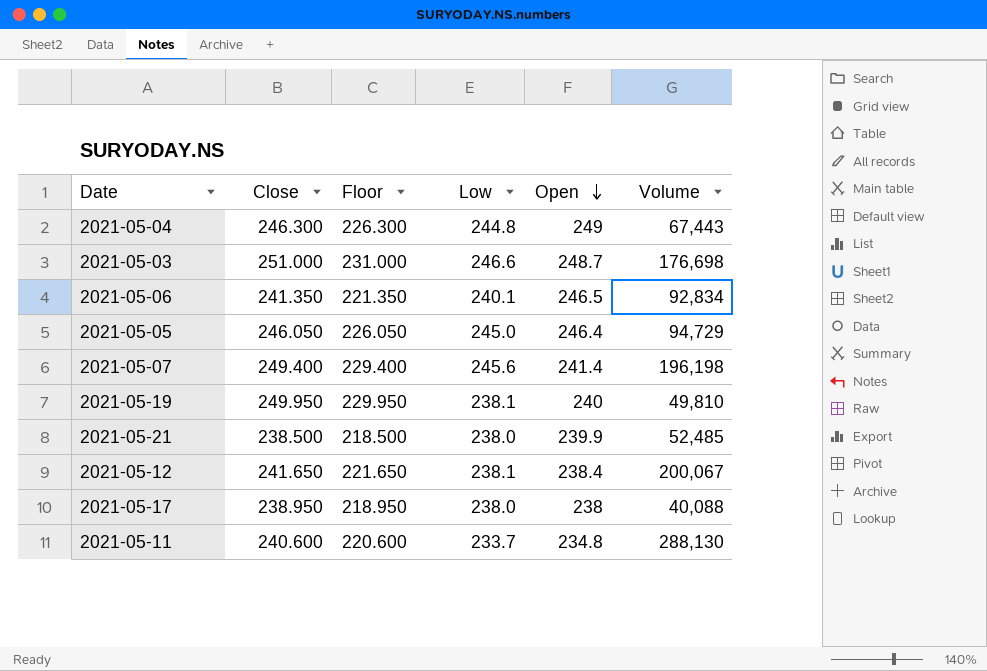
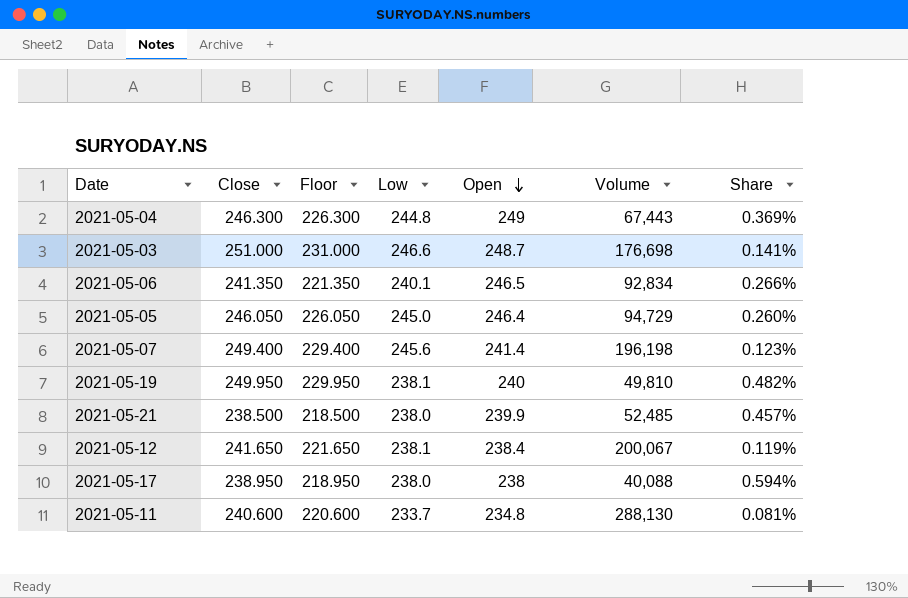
column Share | formula: none -> [Open] / [Volume]

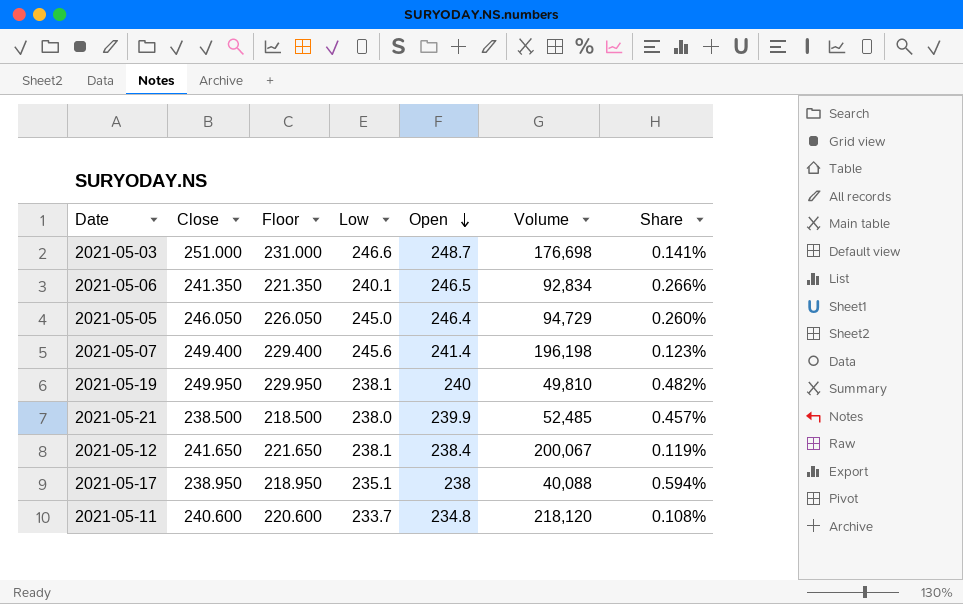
row 2021-05-04: 246.300 | 226.300 | 244.8 | 249 | 67,443 | 0.369% -> none
2021-05-17 | Low: 238.0 -> 235.1
2021-05-11 | Volume: 288,130 -> 218,120
2021-05-11 | Share: 0.081% -> 0.108%

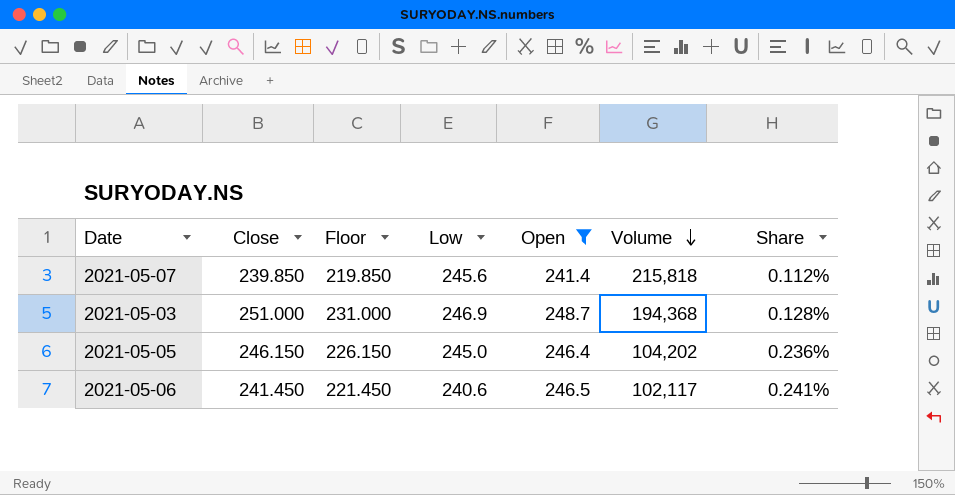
filter: none -> Open >= 241.4
row order: Open descending -> Volume descending
2021-05-07 | Close: 249.400 -> 239.850
2021-05-07 | Floor: 229.400 -> 219.850
2021-05-07 | Volume: 196,198 -> 215,818
2021-05-07 | Share: 0.123% -> 0.112%
2021-05-03 | Low: 246.6 -> 246.9
2021-05-03 | Volume: 176,698 -> 194,368
2021-05-03 | Share: 0.141% -> 0.128%
2021-05-05 | Close: 246.050 -> 246.150
2021-05-05 | Floor: 226.050 -> 226.150
2021-05-05 | Volume: 94,729 -> 104,202
2021-05-05 | Share: 0.260% -> 0.236%
2021-05-06 | Close: 241.350 -> 241.450
2021-05-06 | Floor: 221.350 -> 221.450
2021-05-06 | Low: 240.1 -> 240.6
2021-05-06 | Volume: 92,834 -> 102,117
2021-05-06 | Share: 0.266% -> 0.241%

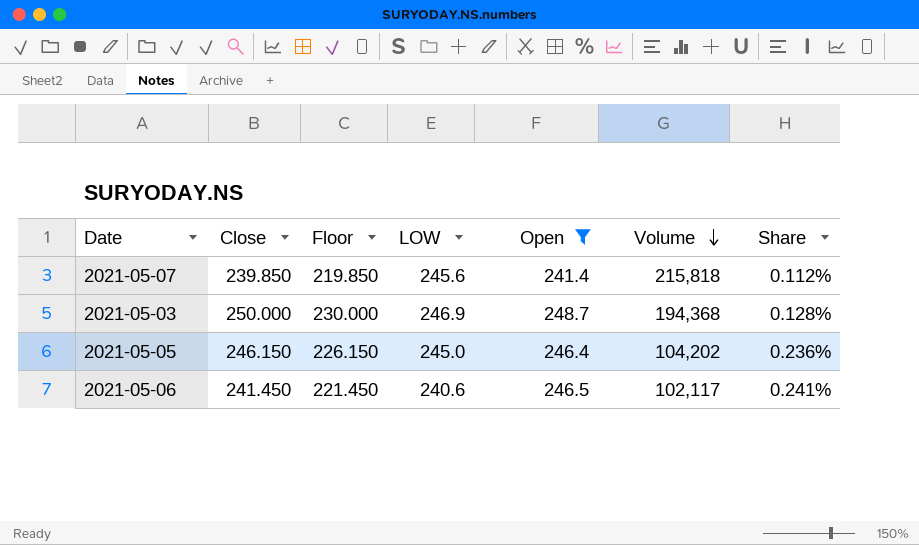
column name: Low -> LOW
2021-05-03 | Close: 251.000 -> 250.000
2021-05-03 | Floor: 231.000 -> 230.000

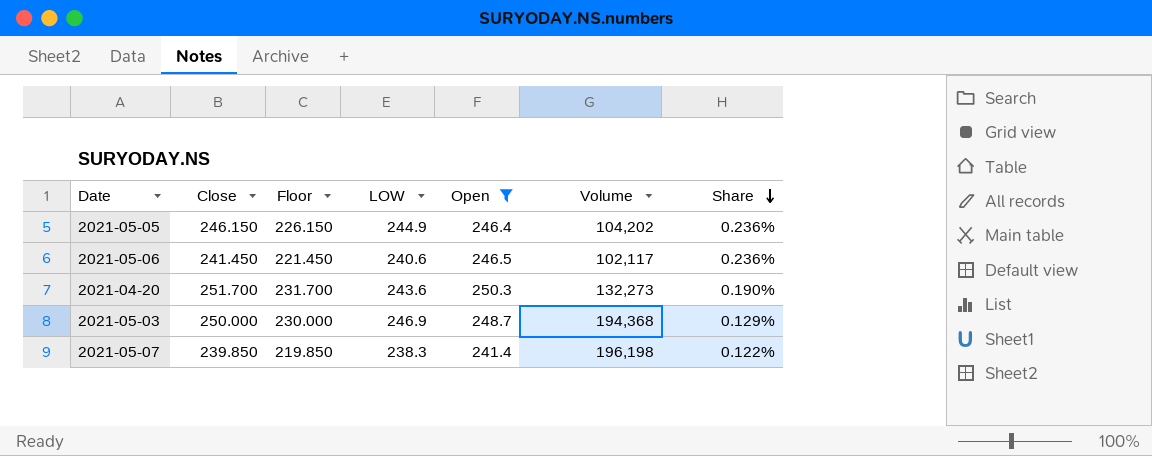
row order: Volume descending -> Share descending
column Share | formula: [Open] / [Volume] -> [Close] / [Volume]
2021-05-05 | LOW: 245.0 -> 244.9
row 2021-04-20: none -> 251.700 | 231.700 | 243.6 | 250.3 | 132,273 | 0.190%
2021-05-07 | LOW: 245.6 -> 238.3
2021-05-07 | Volume: 215,818 -> 196,198

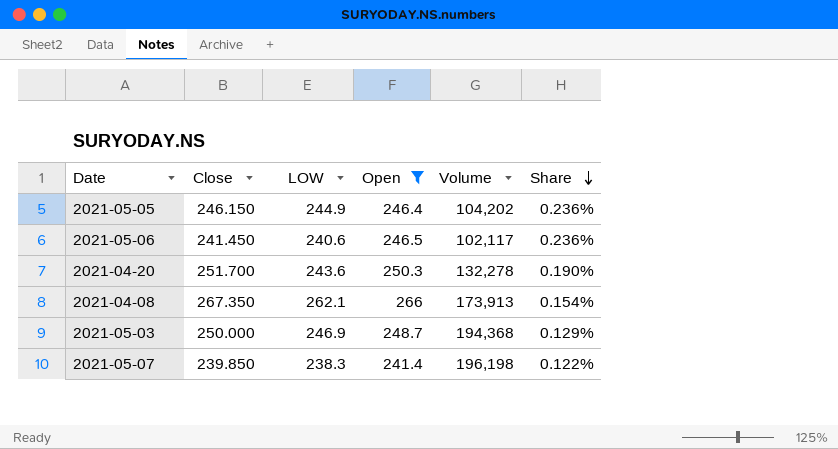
column Floor | formula: [Close] - 20 -> none
2021-04-20 | Volume: 132,273 -> 132,278
row 2021-04-08: none -> 267.350 | 262.1 | 266 | 173,913 | 0.154%

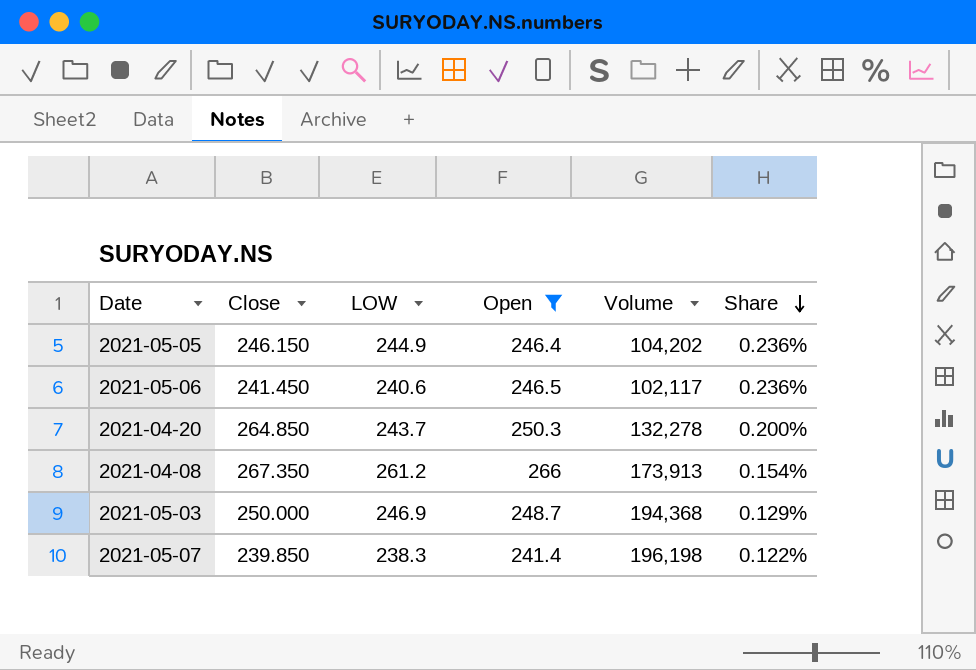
2021-04-20 | Close: 251.700 -> 264.850
2021-04-20 | LOW: 243.6 -> 243.7
2021-04-20 | Share: 0.190% -> 0.200%
2021-04-08 | LOW: 262.1 -> 261.2

